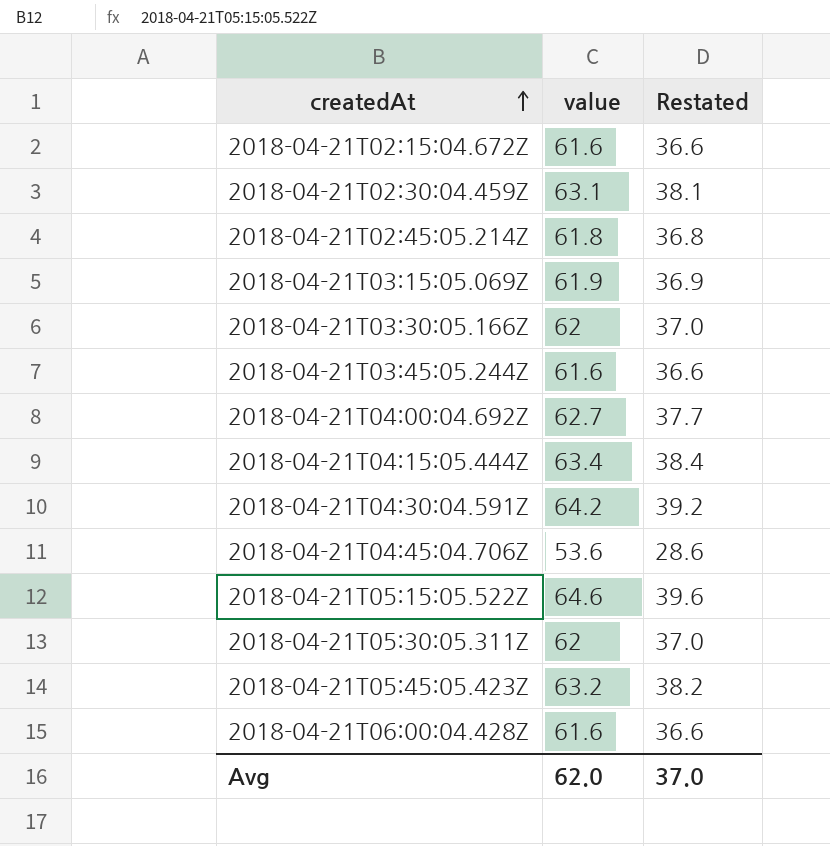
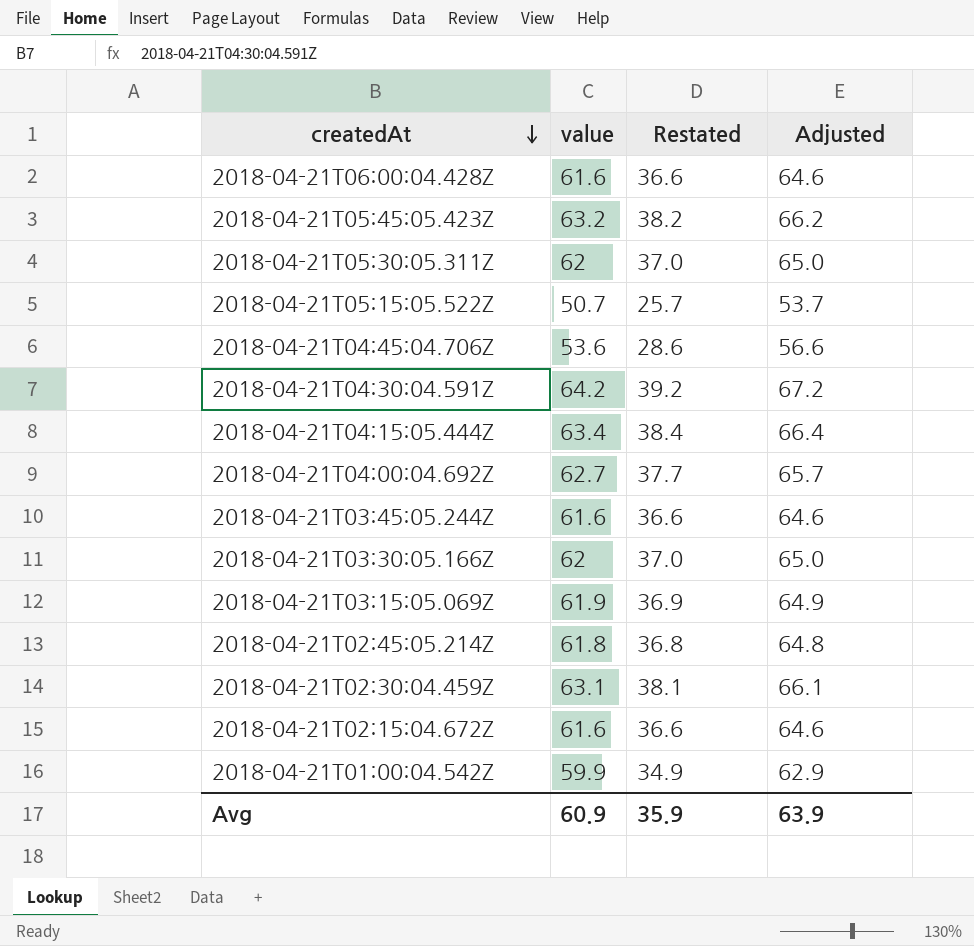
row order: createdAt ascending -> createdAt descending
column Adjusted | formula: none -> [value] + 3
2018-04-21T05:15:05.522Z | value: 64.6 -> 50.7
2018-04-21T05:15:05.522Z | Restated: 39.6 -> 25.7
row 2018-04-21T01:00:04.542Z: none -> 59.9 | 34.9 | 62.9
Avg | value: 62.0 -> 60.9
Avg | Restated: 37.0 -> 35.9

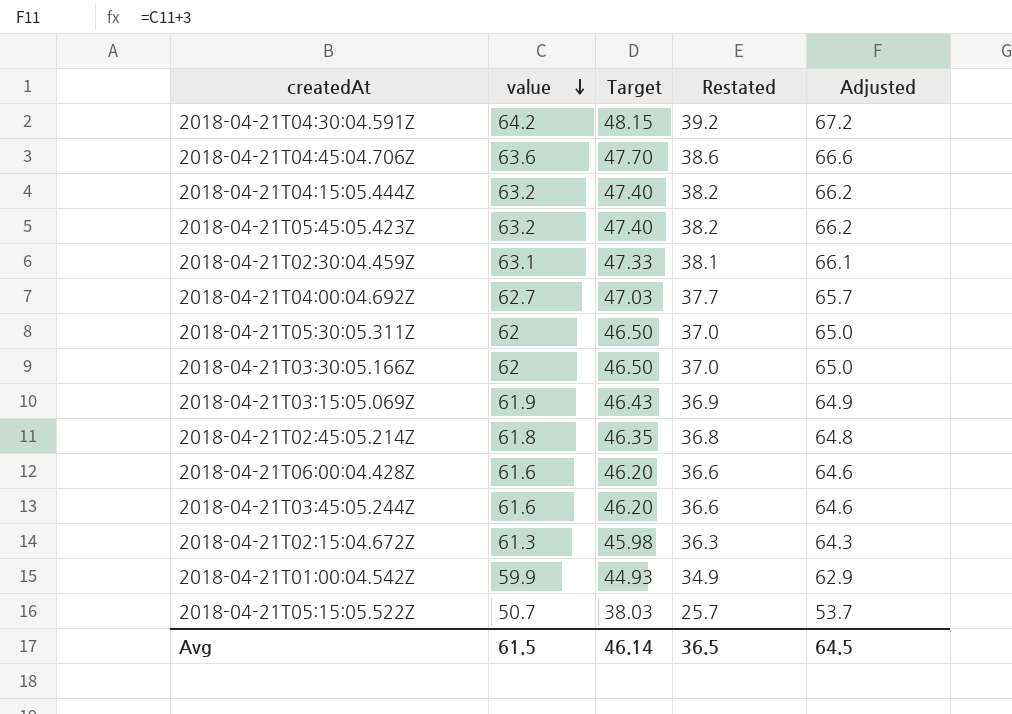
row order: createdAt descending -> value descending
column Target | formula: none -> [value] * 0.75
2018-04-21T04:45:04.706Z | value: 53.6 -> 63.6
2018-04-21T04:45:04.706Z | Restated: 28.6 -> 38.6
2018-04-21T04:45:04.706Z | Adjusted: 56.6 -> 66.6
2018-04-21T04:15:05.444Z | value: 63.4 -> 63.2
2018-04-21T04:15:05.444Z | Restated: 38.4 -> 38.2
2018-04-21T04:15:05.444Z | Adjusted: 66.4 -> 66.2
2018-04-21T02:15:04.672Z | value: 61.6 -> 61.3
2018-04-21T02:15:04.672Z | Restated: 36.6 -> 36.3
2018-04-21T02:15:04.672Z | Adjusted: 64.6 -> 64.3
Avg | value: 60.9 -> 61.5
Avg | Restated: 35.9 -> 36.5
Avg | Adjusted: 63.9 -> 64.5

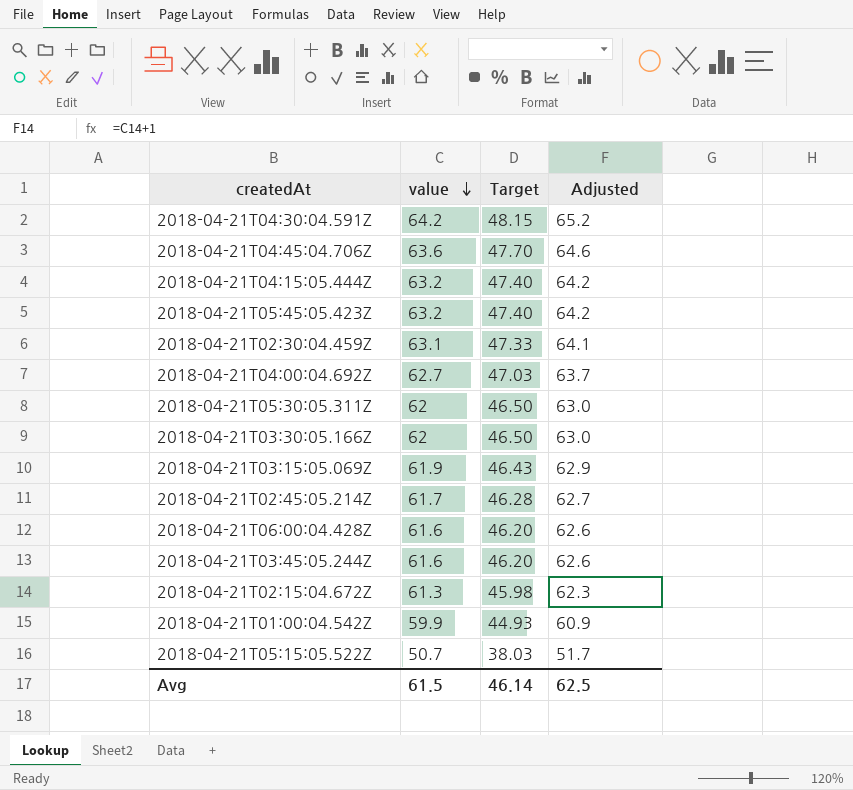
column Restated | formula: [value] - 25 -> none
column Adjusted | formula: [value] + 3 -> [value] + 1
2018-04-21T02:45:05.214Z | value: 61.8 -> 61.7
2018-04-21T02:45:05.214Z | Target: 46.35 -> 46.28
Avg | Adjusted: 64.5 -> 62.5

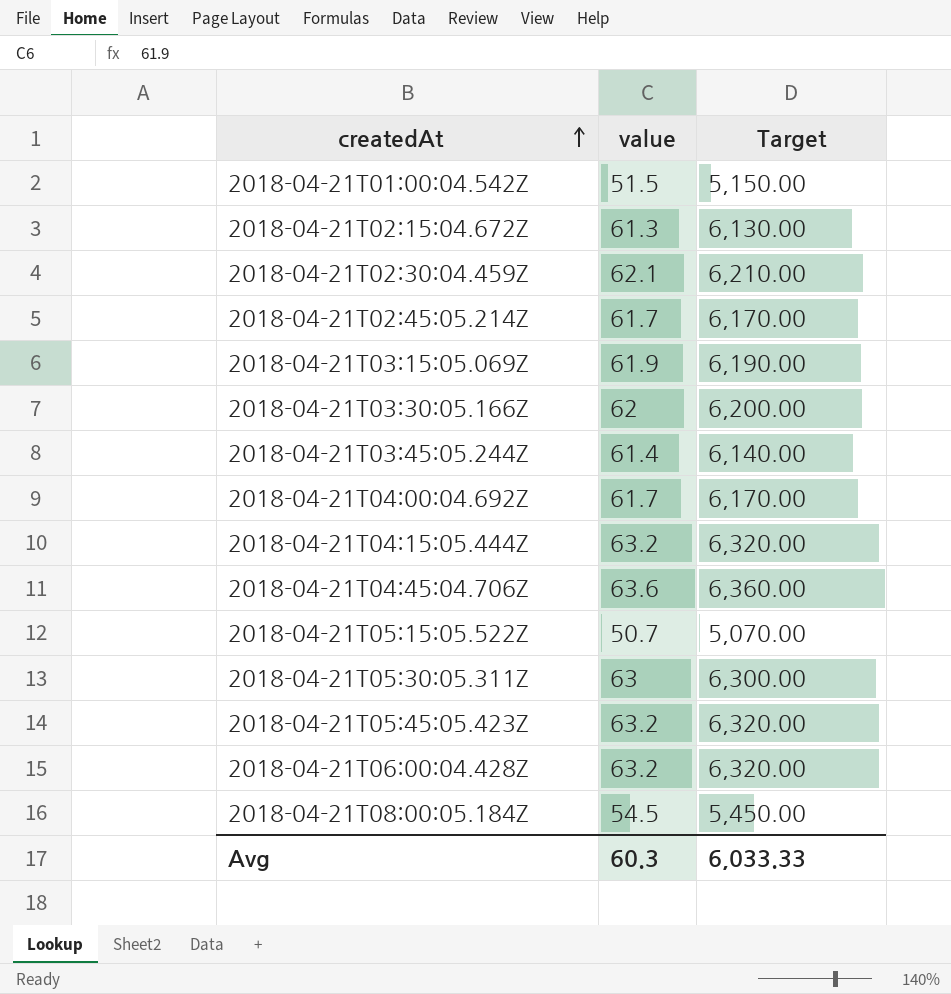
row order: value descending -> createdAt ascending
column Adjusted | formula: [value] + 1 -> none
column Target | formula: [value] * 0.75 -> [value] * 100
row 2018-04-21T04:30:04.591Z: 64.2 | 48.15 | 65.2 -> none
2018-04-21T01:00:04.542Z | value: 59.9 -> 51.5
2018-04-21T02:30:04.459Z | value: 63.1 -> 62.1
2018-04-21T03:45:05.244Z | value: 61.6 -> 61.4
2018-04-21T04:00:04.692Z | value: 62.7 -> 61.7
2018-04-21T05:30:05.311Z | value: 62 -> 63
2018-04-21T06:00:04.428Z | value: 61.6 -> 63.2
row 2018-04-21T08:00:05.184Z: none -> 54.5 | 5,450.00
Avg | value: 61.5 -> 60.3
Avg | Target: 46.14 -> 6,033.33

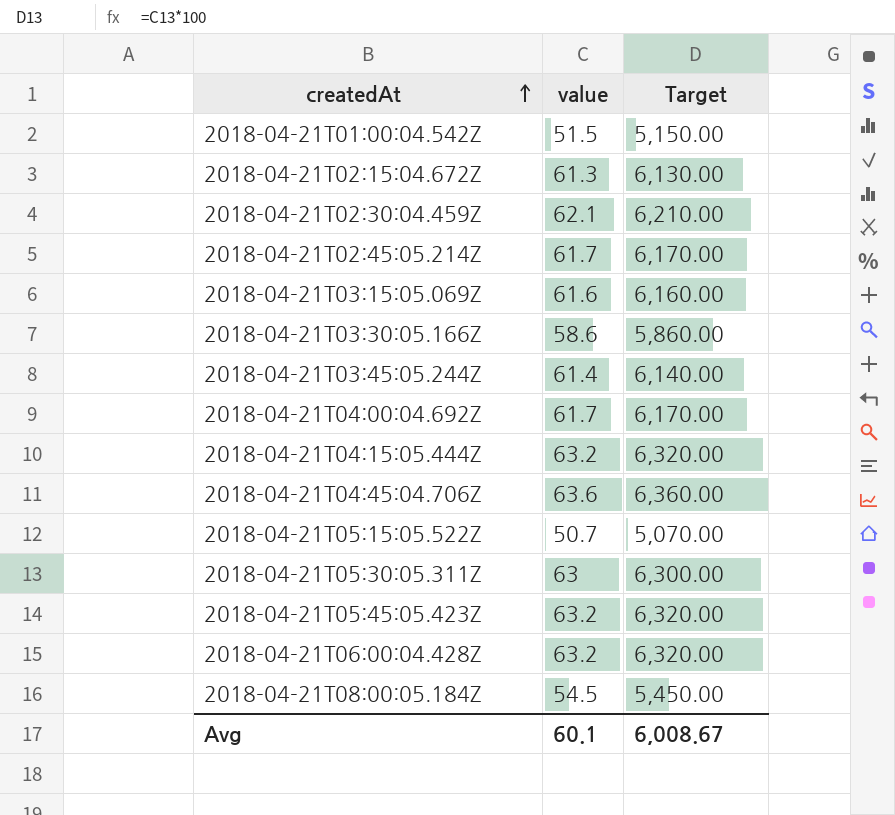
2018-04-21T03:15:05.069Z | value: 61.9 -> 61.6
2018-04-21T03:15:05.069Z | Target: 6,190.00 -> 6,160.00
2018-04-21T03:30:05.166Z | value: 62 -> 58.6
2018-04-21T03:30:05.166Z | Target: 6,200.00 -> 5,860.00
Avg | value: 60.3 -> 60.1
Avg | Target: 6,033.33 -> 6,008.67

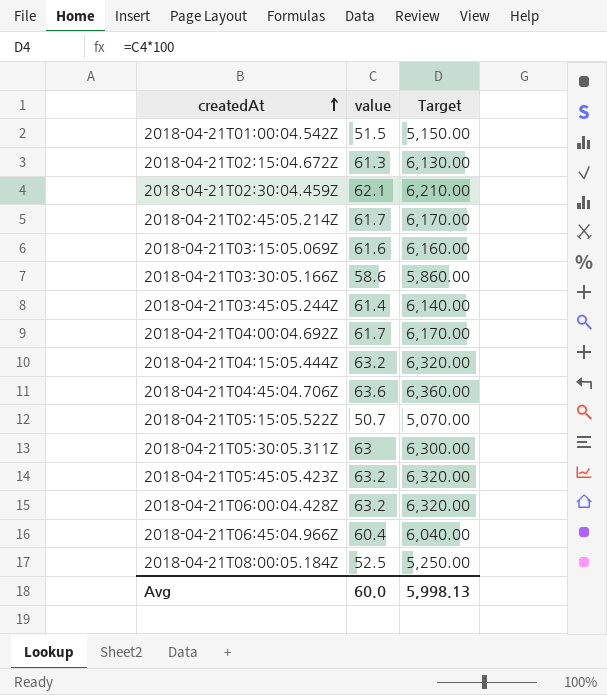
row 2018-04-21T06:45:04.966Z: none -> 60.4 | 6,040.00
2018-04-21T08:00:05.184Z | value: 54.5 -> 52.5
2018-04-21T08:00:05.184Z | Target: 5,450.00 -> 5,250.00
Avg | value: 60.1 -> 60.0
Avg | Target: 6,008.67 -> 5,998.13

